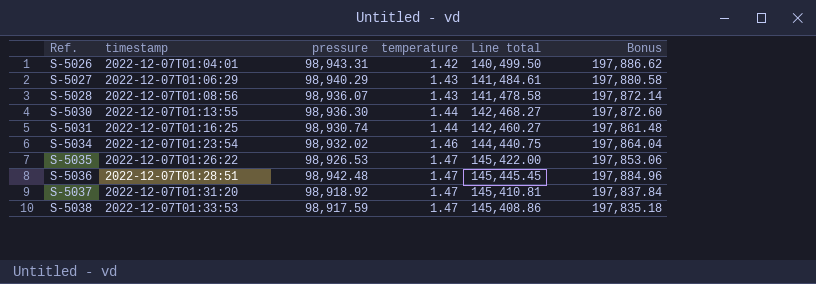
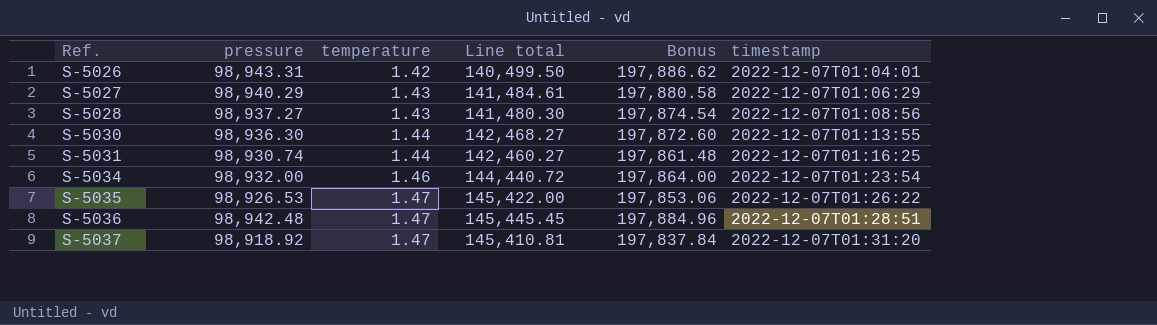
column timestamp | position: 2 -> 6
row S-5038: 2022-12-07T01:33:53 | 98,917.59 | 1.47 | 145,408.86 | 197,835.18 -> none
S-5028 | pressure: 98,936.07 -> 98,937.27
S-5028 | Line total: 141,478.58 -> 141,480.30
S-5028 | Bonus: 197,872.14 -> 197,874.54
S-5034 | pressure: 98,932.02 -> 98,932.00
S-5034 | Line total: 144,440.75 -> 144,440.72
S-5034 | Bonus: 197,864.04 -> 197,864.00

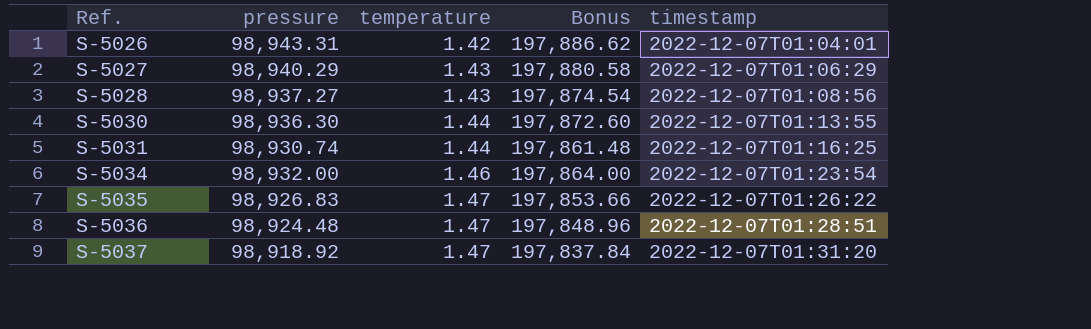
column Line total | formula: [pressure] * [temperature] -> none
S-5035 | pressure: 98,926.53 -> 98,926.83
S-5035 | Bonus: 197,853.06 -> 197,853.66
S-5036 | pressure: 98,942.48 -> 98,924.48
S-5036 | Bonus: 197,884.96 -> 197,848.96

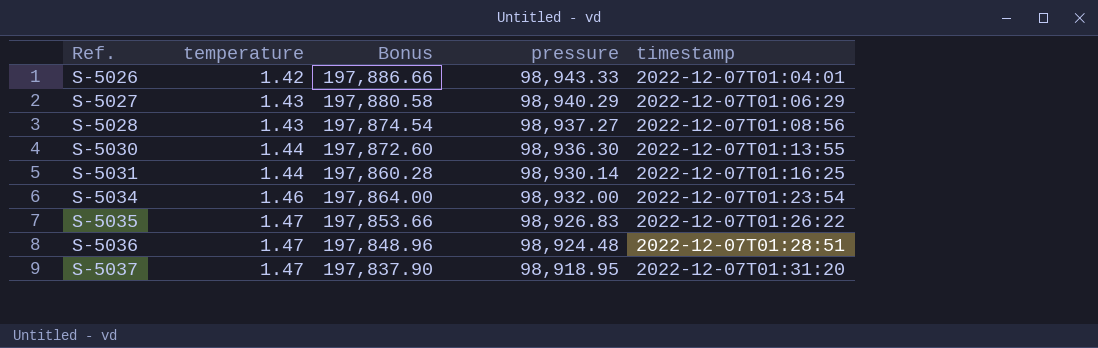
column pressure | position: 2 -> 4
S-5026 | Bonus: 197,886.62 -> 197,886.66
S-5026 | pressure: 98,943.31 -> 98,943.33
S-5031 | Bonus: 197,861.48 -> 197,860.28
S-5031 | pressure: 98,930.74 -> 98,930.14
S-5037 | Bonus: 197,837.84 -> 197,837.90
S-5037 | pressure: 98,918.92 -> 98,918.95

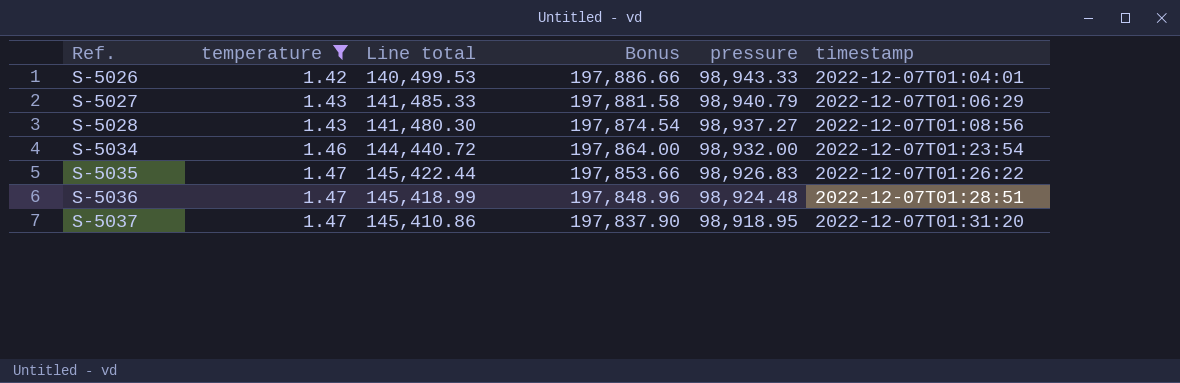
filter: none -> temperature != 1.44
column Line total | formula: none -> [temperature] * [pressure]
S-5027 | Bonus: 197,880.58 -> 197,881.58
S-5027 | pressure: 98,940.29 -> 98,940.79

